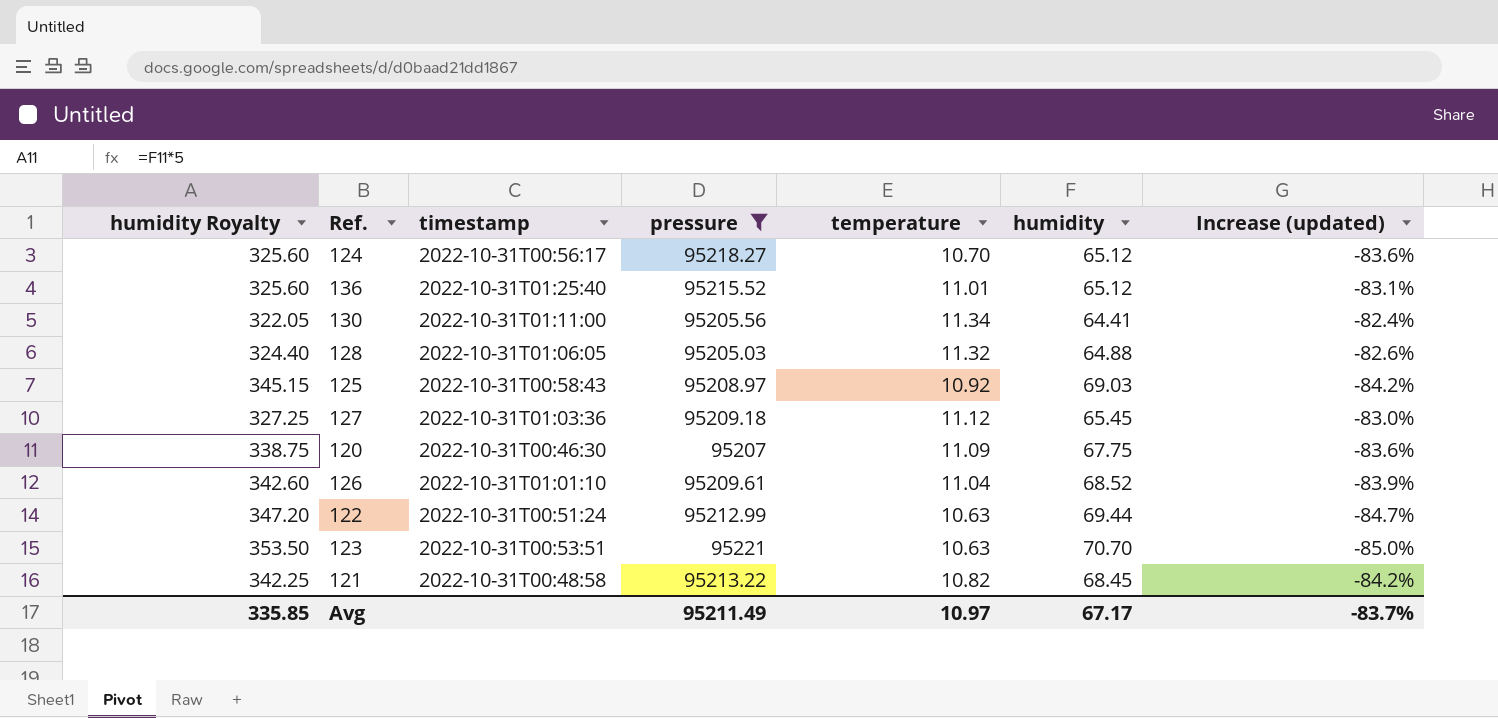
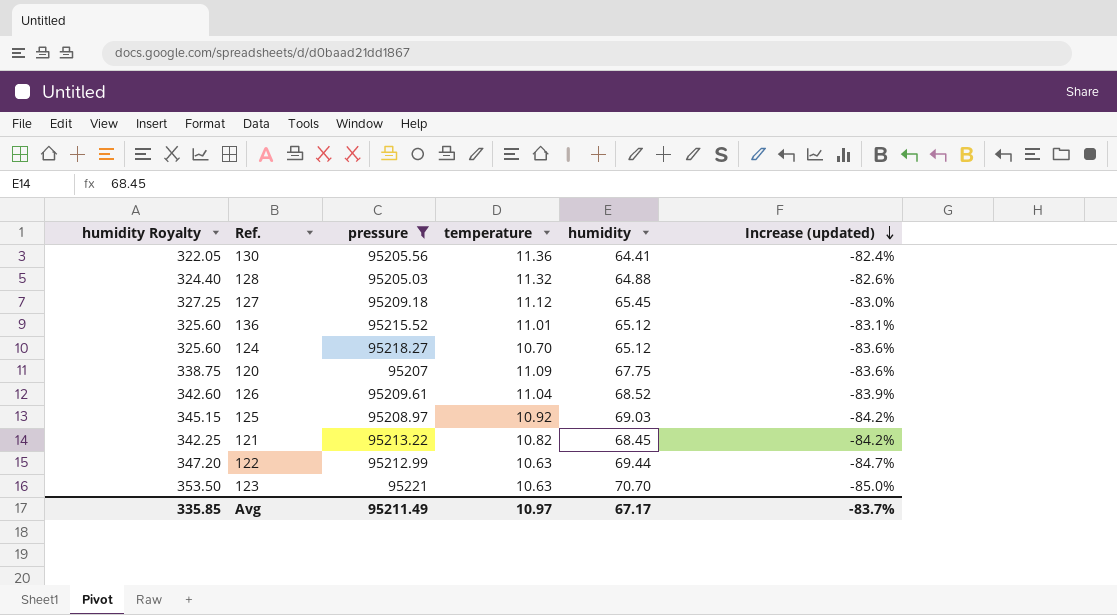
row order: none -> Increase (updated) descending
column timestamp | position: 3 -> none
130 | temperature: 11.34 -> 11.36

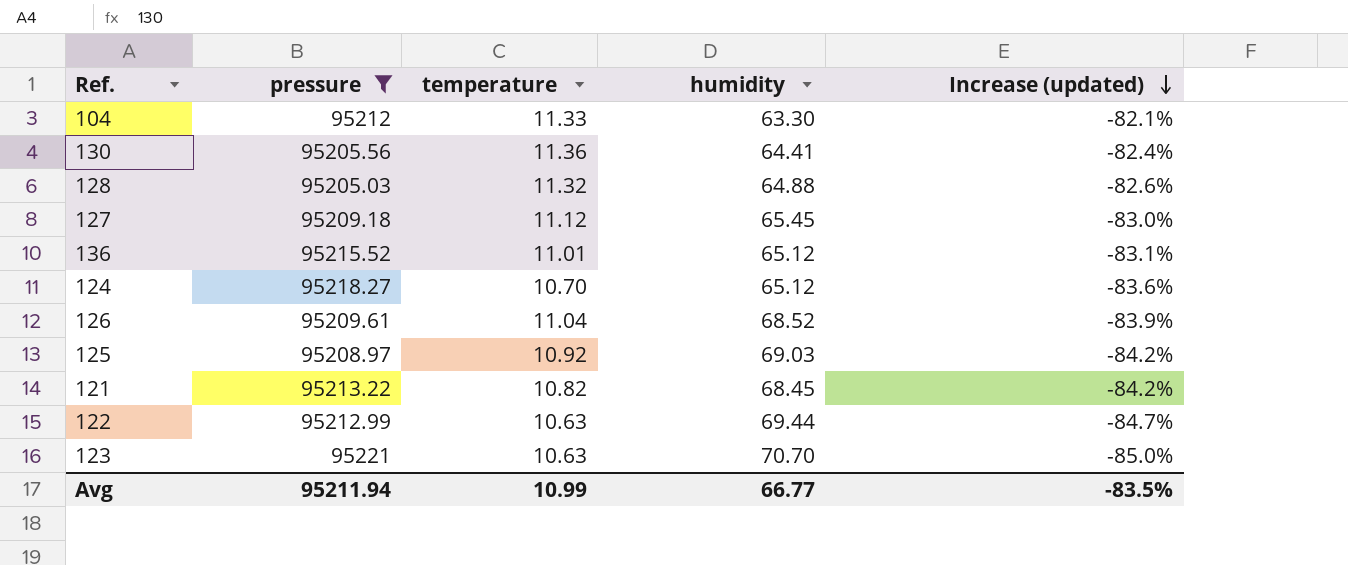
column humidity Royalty | formula: [humidity] * 5 -> none
row 120: 338.75 | 95207 | 11.09 | 67.75 | -83.6% -> none
row 104: none -> 95212 | 11.33 | 63.30 | -82.1%
Avg | pressure: 95211.49 -> 95211.94
Avg | temperature: 10.97 -> 10.99
Avg | humidity: 67.17 -> 66.77
Avg | Increase (updated): -83.7% -> -83.5%

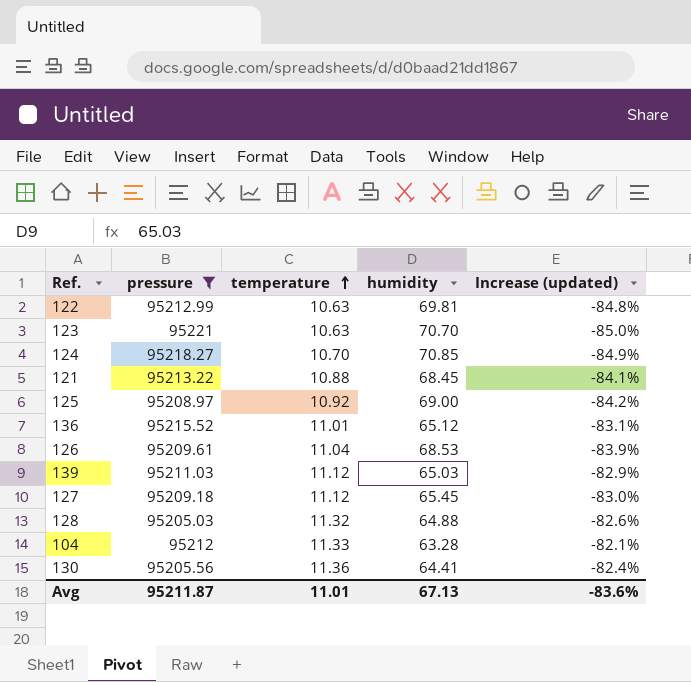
row order: Increase (updated) descending -> temperature ascending
122 | humidity: 69.44 -> 69.81
122 | Increase (updated): -84.7% -> -84.8%
124 | humidity: 65.12 -> 70.85
124 | Increase (updated): -83.6% -> -84.9%
121 | temperature: 10.82 -> 10.88
121 | Increase (updated): -84.2% -> -84.1%
125 | humidity: 69.03 -> 69.00
126 | humidity: 68.52 -> 68.53
row 139: none -> 95211.03 | 11.12 | 65.03 | -82.9%
104 | humidity: 63.30 -> 63.28
Avg | pressure: 95211.94 -> 95211.87
Avg | temperature: 10.99 -> 11.01
Avg | humidity: 66.77 -> 67.13
Avg | Increase (updated): -83.5% -> -83.6%

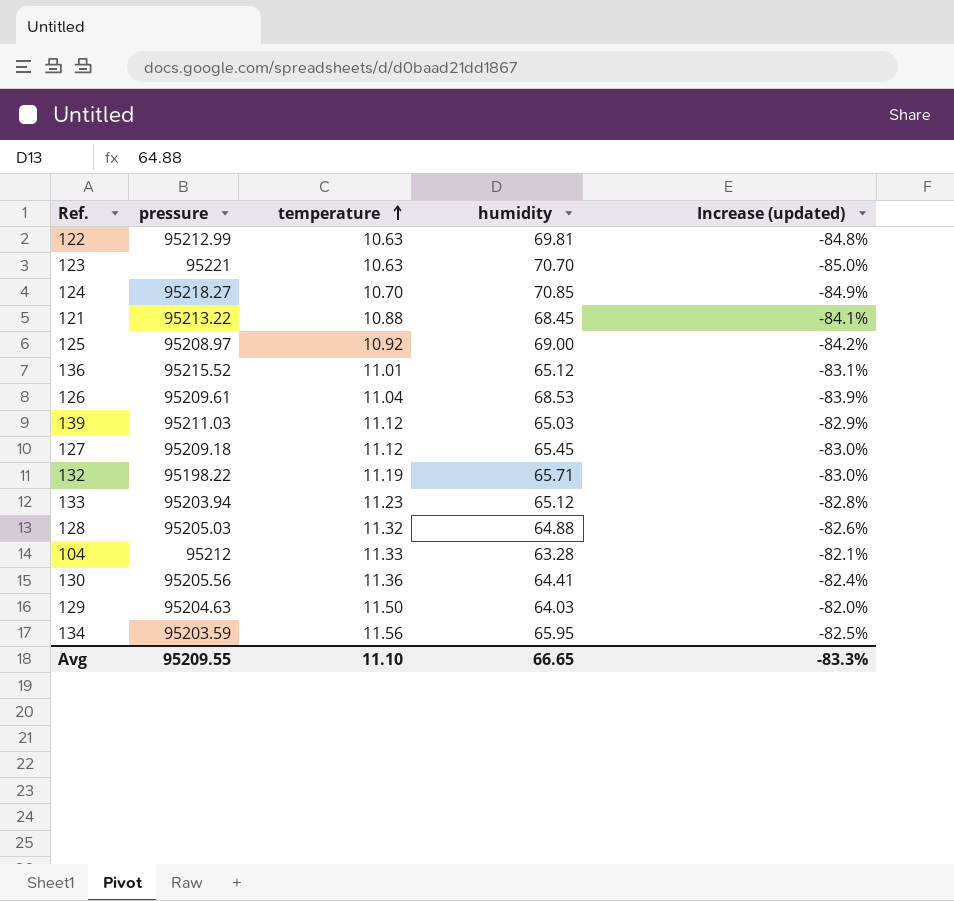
filter: pressure >= 95205.03 -> none
Avg | pressure: 95211.87 -> 95209.55
Avg | temperature: 11.01 -> 11.10
Avg | humidity: 67.13 -> 66.65
Avg | Increase (updated): -83.6% -> -83.3%

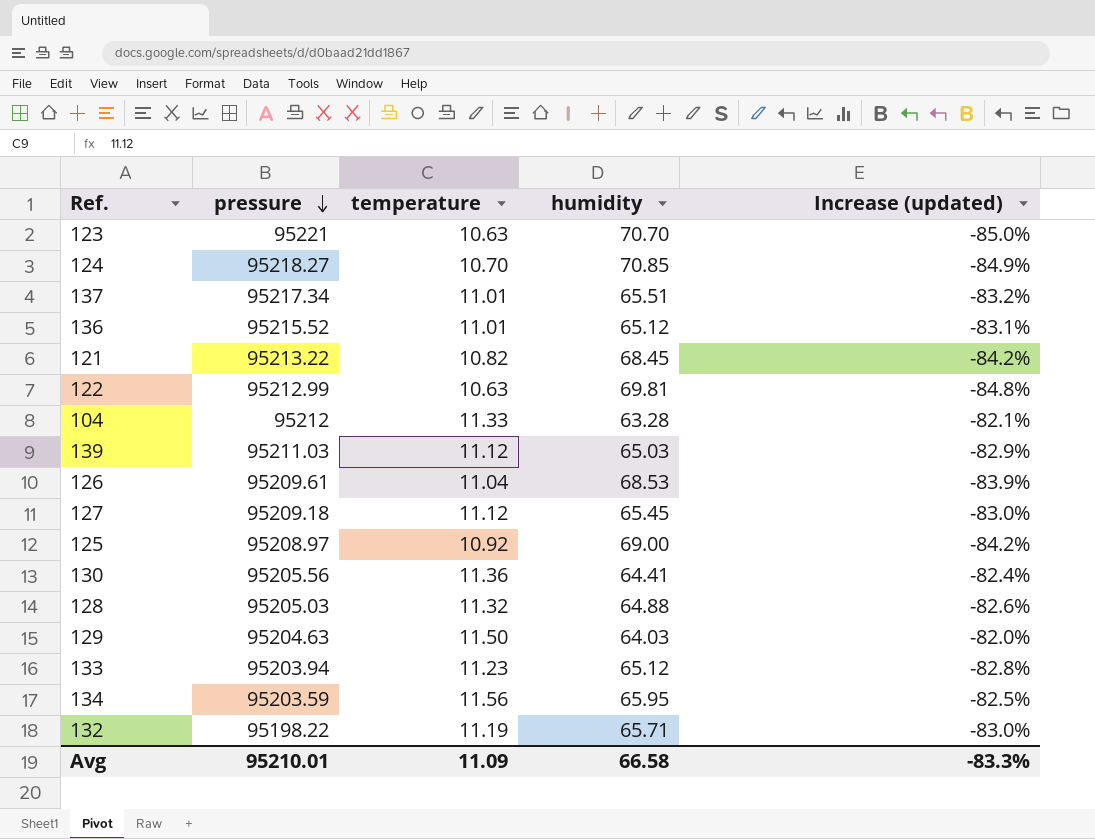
row order: temperature ascending -> pressure descending
row 137: none -> 95217.34 | 11.01 | 65.51 | -83.2%
121 | temperature: 10.88 -> 10.82
121 | Increase (updated): -84.1% -> -84.2%
Avg | pressure: 95209.55 -> 95210.01
Avg | temperature: 11.10 -> 11.09
Avg | humidity: 66.65 -> 66.58

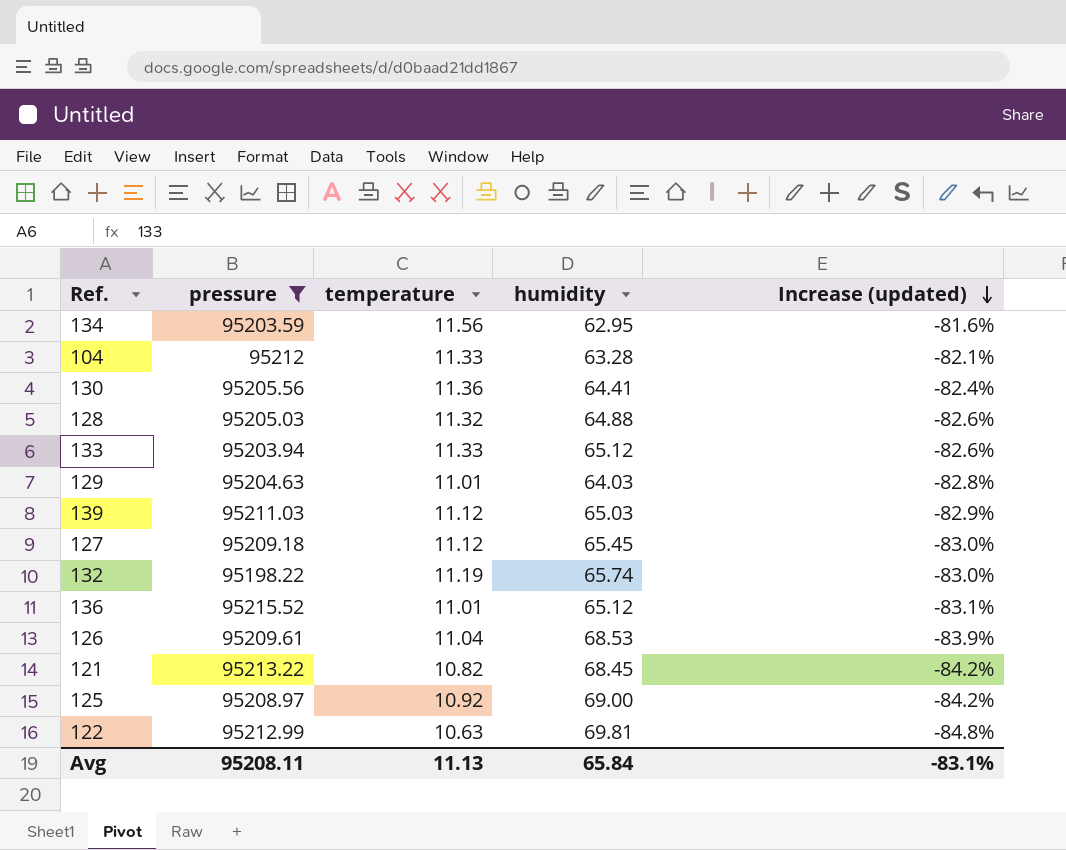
filter: none -> pressure <= 95215.52
row order: pressure descending -> Increase (updated) descending
134 | humidity: 65.95 -> 62.95
134 | Increase (updated): -82.5% -> -81.6%
133 | temperature: 11.23 -> 11.33
133 | Increase (updated): -82.8% -> -82.6%
129 | temperature: 11.50 -> 11.01
129 | Increase (updated): -82.0% -> -82.8%
132 | humidity: 65.71 -> 65.74
Avg | pressure: 95210.01 -> 95208.11
Avg | temperature: 11.09 -> 11.13
Avg | humidity: 66.58 -> 65.84
Avg | Increase (updated): -83.3% -> -83.1%

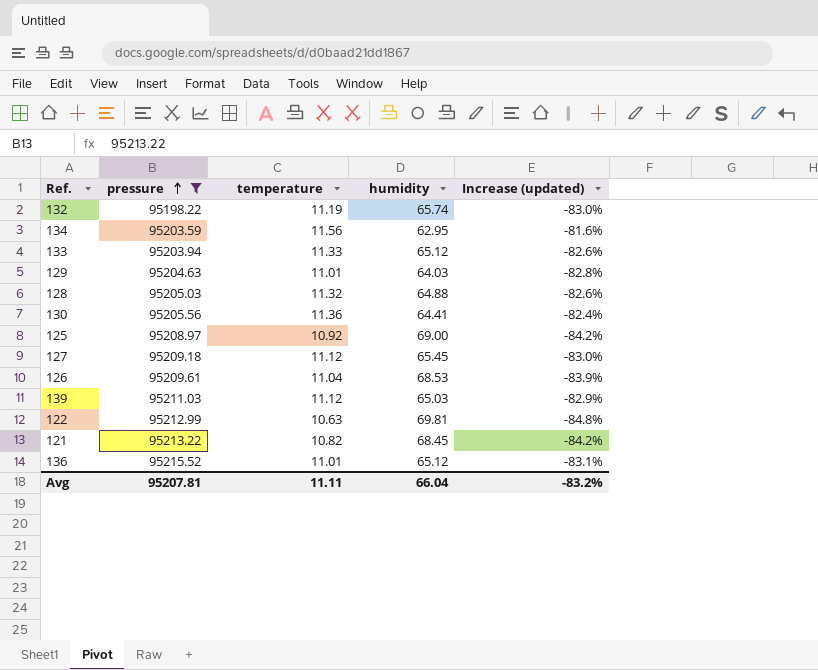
row order: Increase (updated) descending -> pressure ascending
row 104: 95212 | 11.33 | 63.28 | -82.1% -> none
Avg | pressure: 95208.11 -> 95207.81
Avg | temperature: 11.13 -> 11.11
Avg | humidity: 65.84 -> 66.04
Avg | Increase (updated): -83.1% -> -83.2%

